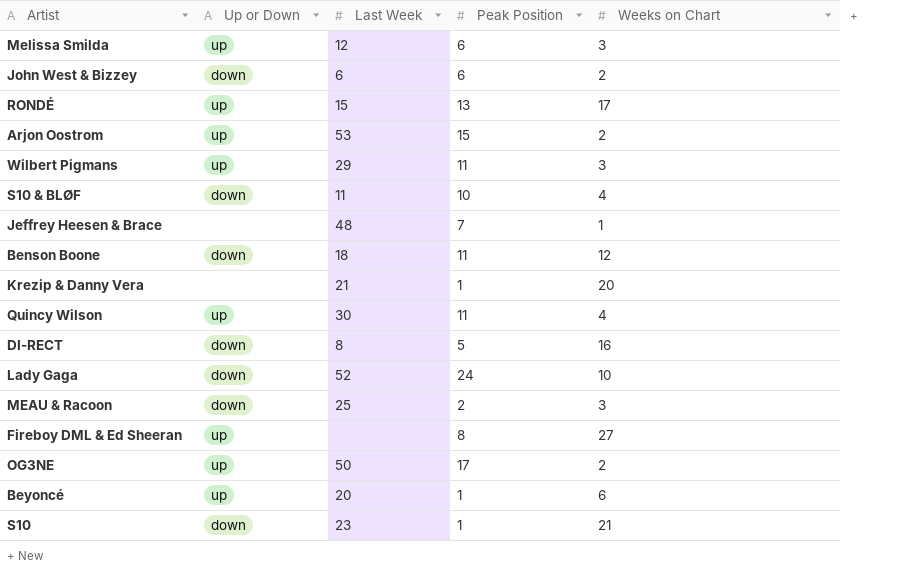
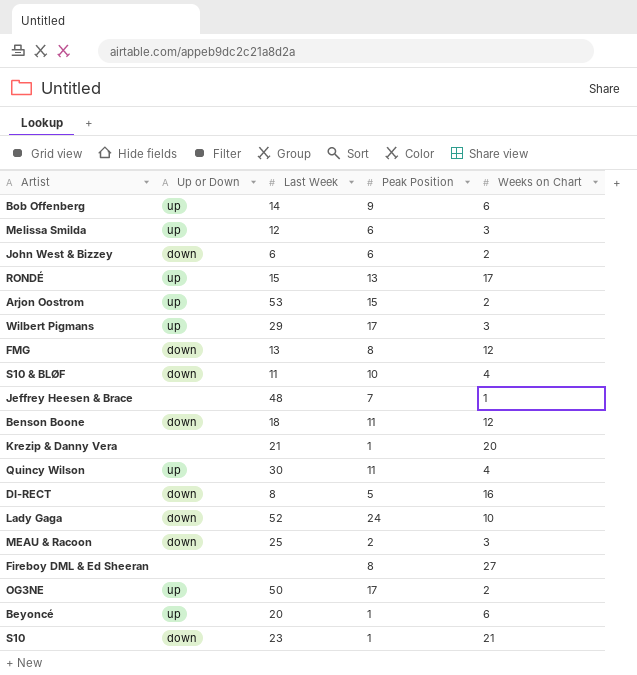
row Bob Offenberg: none -> up | 14 | 9 | 6
Wilbert Pigmans | Peak Position: 11 -> 17
row FMG: none -> down | 13 | 8 | 12
Fireboy DML & Ed Sheeran | Up or Down: up -> none

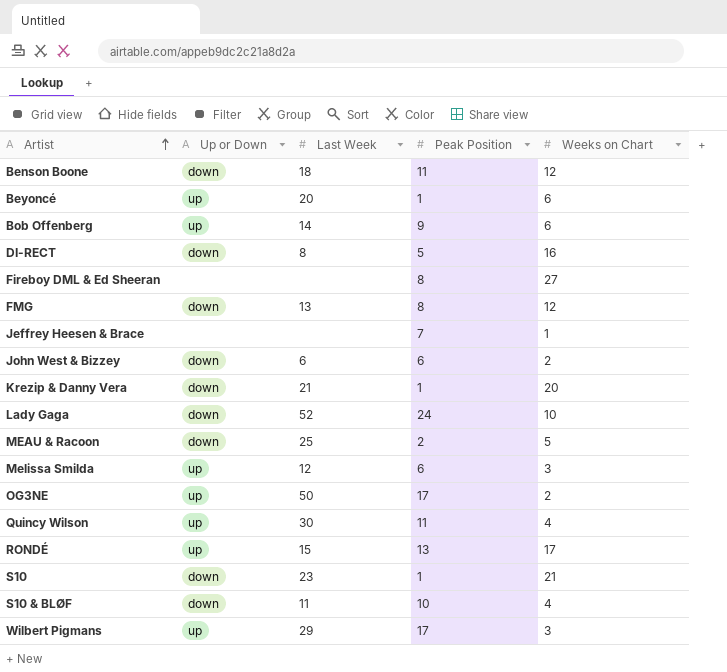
row order: none -> Artist ascending
row Arjon Oostrom: up | 53 | 15 | 2 -> none
Jeffrey Heesen & Brace | Last Week: 48 -> none
Krezip & Danny Vera | Up or Down: none -> down
MEAU & Racoon | Weeks on Chart: 3 -> 5

